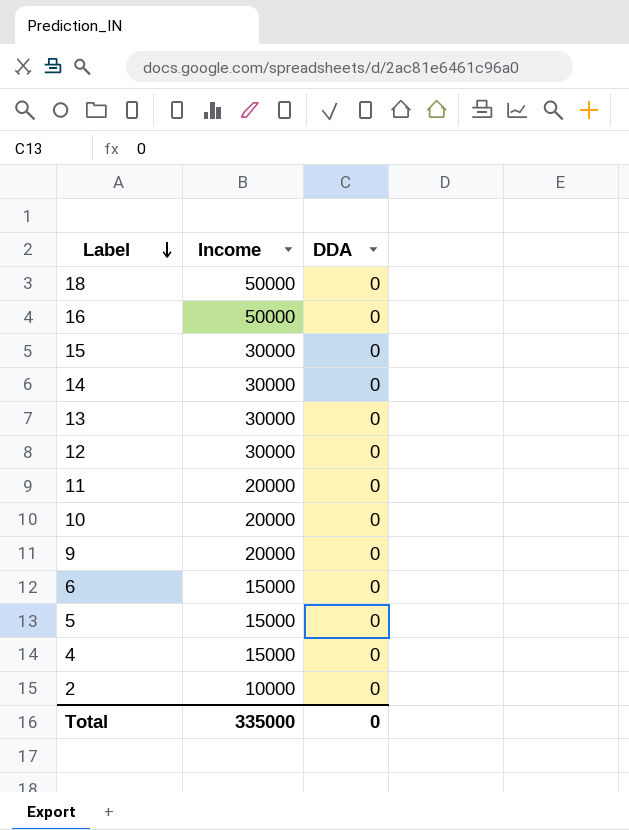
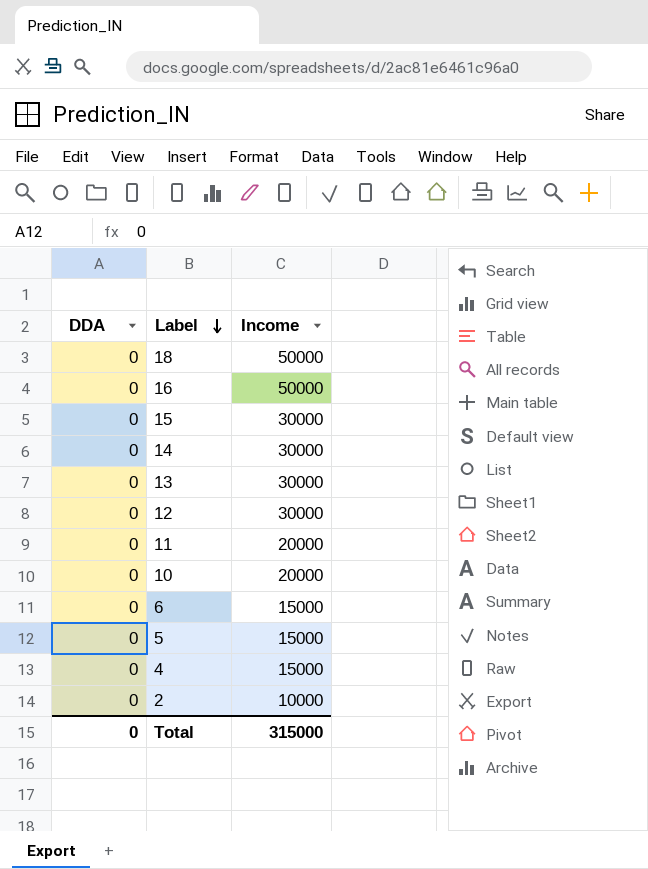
column DDA | position: 3 -> 1
row 9: 20000 | 0 -> none
Total | Income: 335000 -> 315000

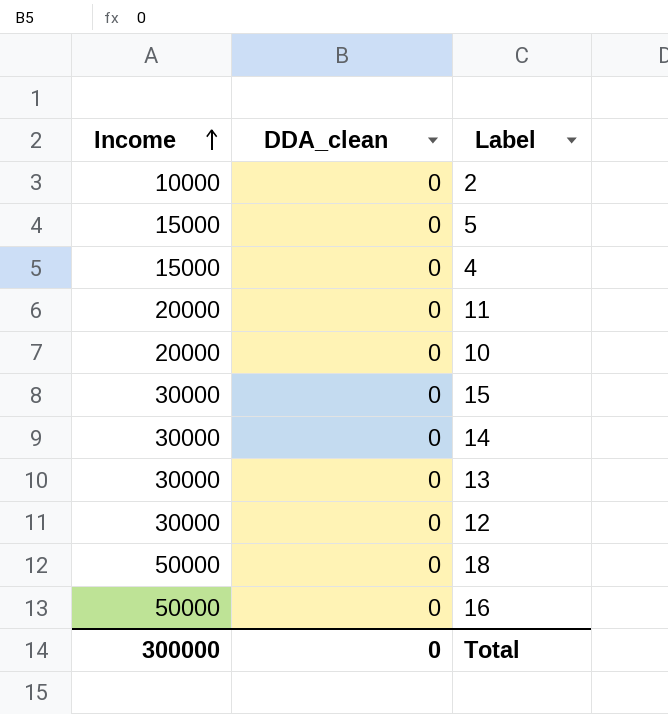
row order: Label descending -> Income ascending
column Income | position: 3 -> 1
column name: DDA -> DDA_clean
row 6: 0 | 15000 -> none
Total | Income: 315000 -> 300000

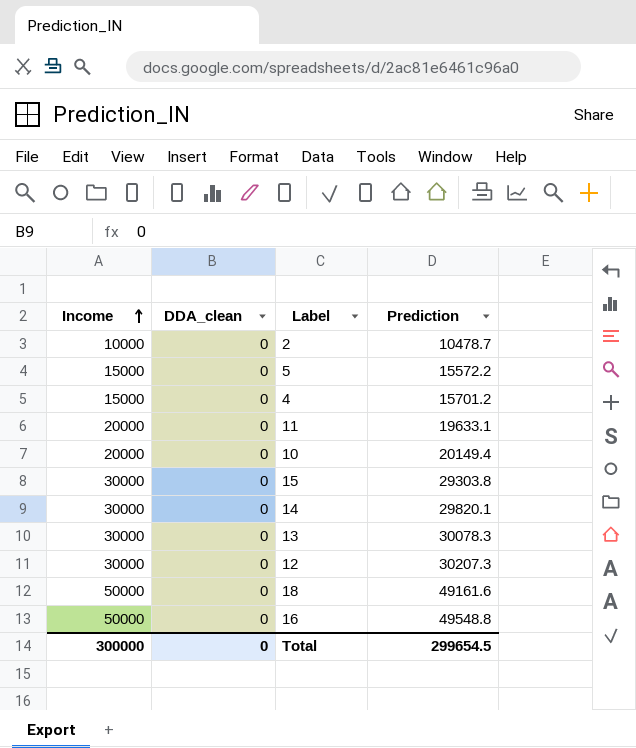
column Prediction | position: none -> 4

